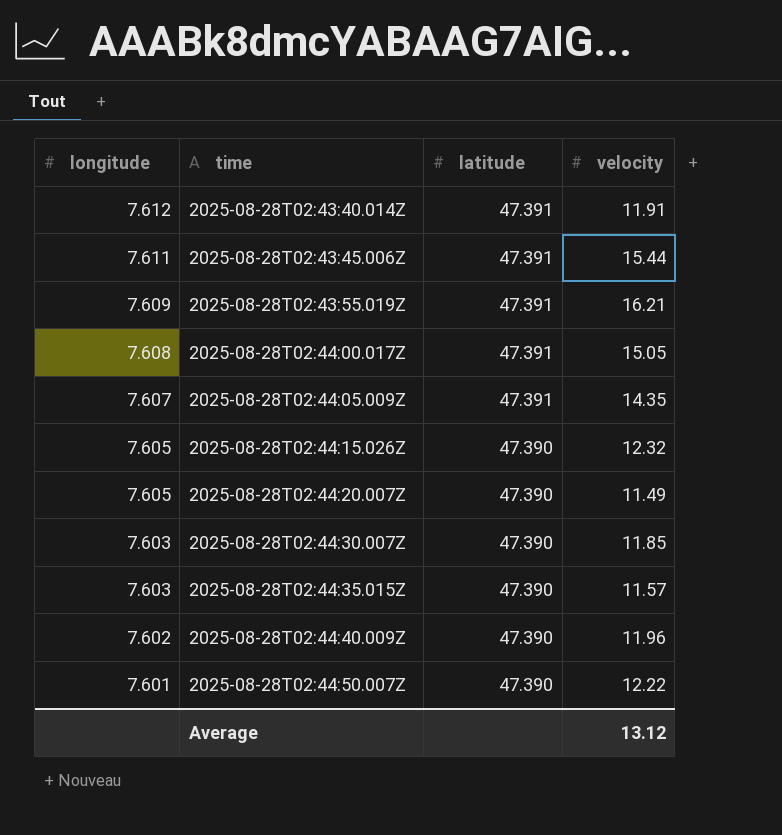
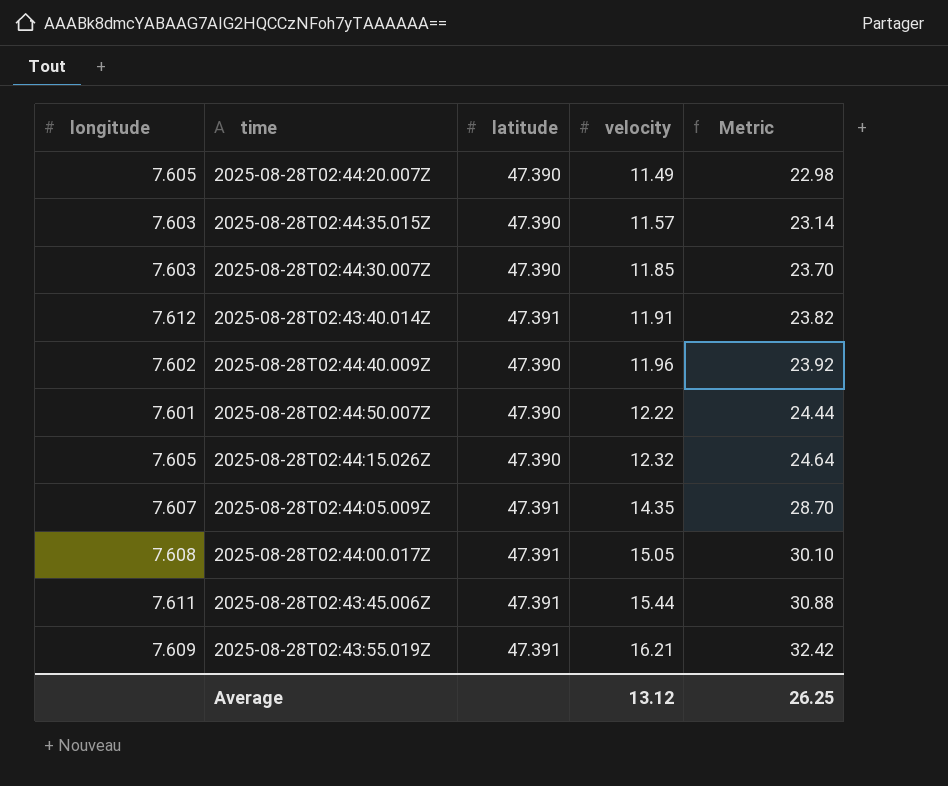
row order: longitude descending -> velocity ascending
column Metric | formula: none -> [velocity] * 2

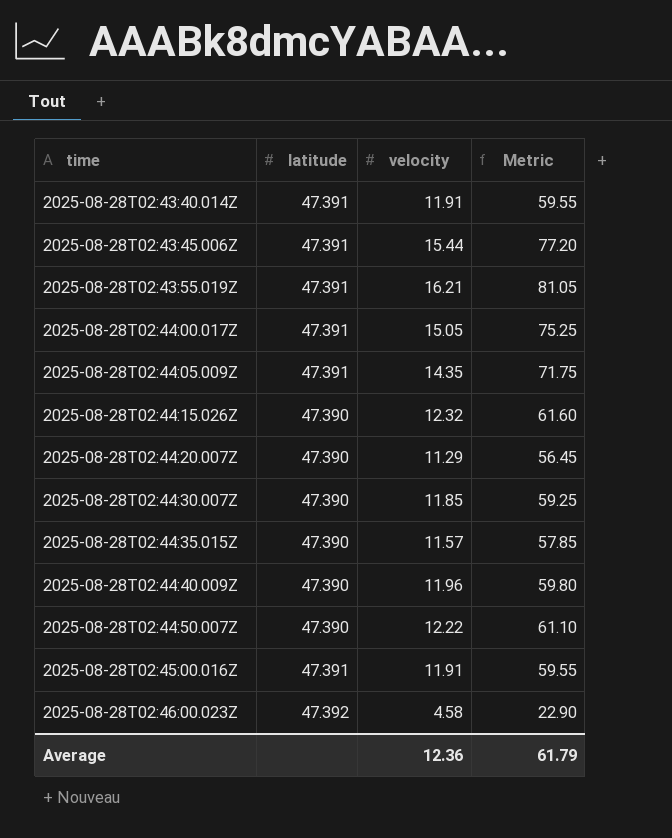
row order: velocity ascending -> time ascending
column longitude | position: 1 -> none
column Metric | formula: [velocity] * 2 -> [velocity] * 5
2025-08-28T02:44:20.007Z | velocity: 11.49 -> 11.29
row 2025-08-28T02:45:00.016Z: none -> 47.391 | 11.91 | 59.55
row 2025-08-28T02:46:00.023Z: none -> 47.392 | 4.58 | 22.90
Average | velocity: 13.12 -> 12.36
Average | Metric: 26.25 -> 61.79

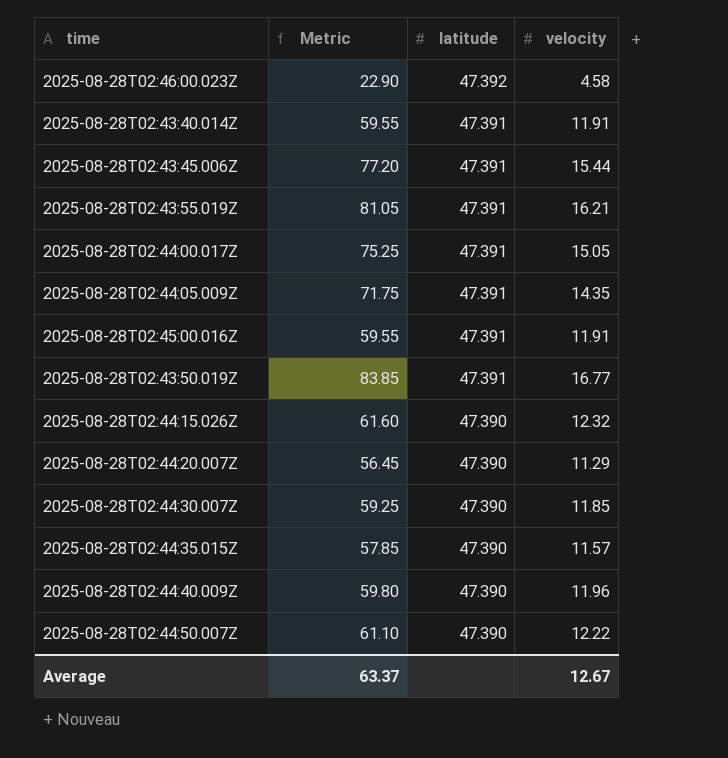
row order: time ascending -> latitude descending
column Metric | position: 4 -> 2
row 2025-08-28T02:43:50.019Z: none -> 83.85 | 47.391 | 16.77
Average | Metric: 61.79 -> 63.37
Average | velocity: 12.36 -> 12.67

